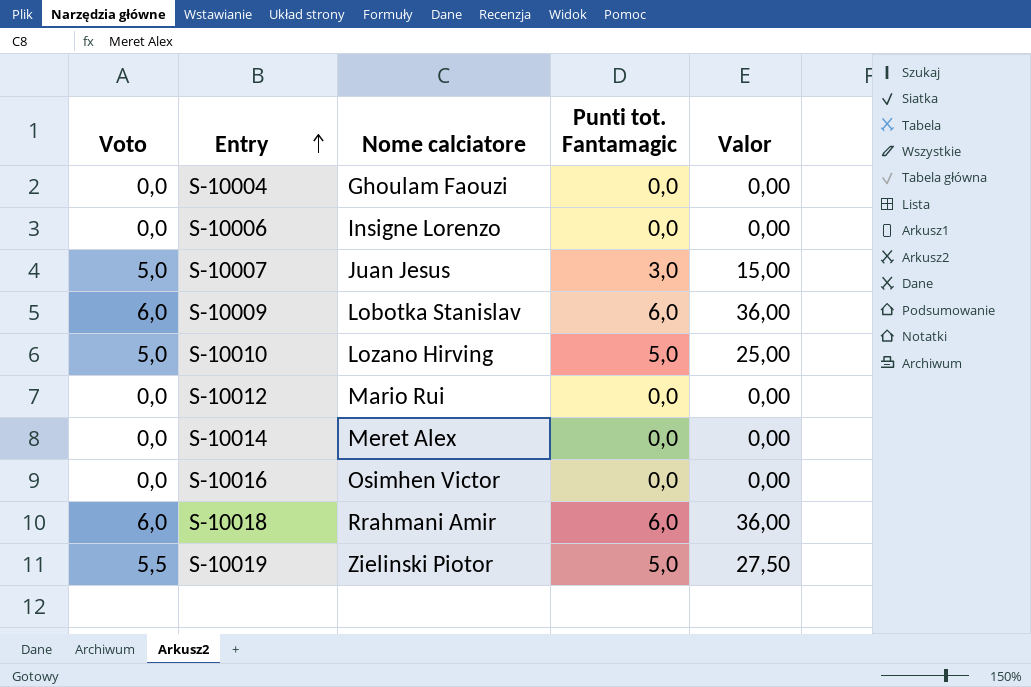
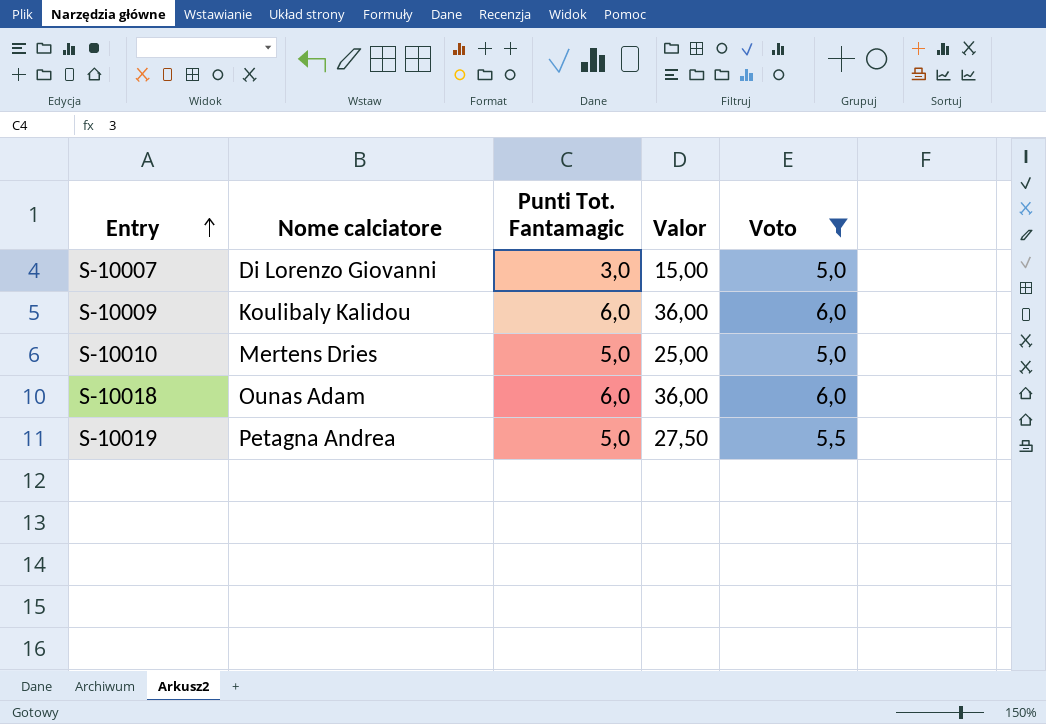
filter: none -> Voto != 0,0
column name: Punti tot. Fantamagic -> Punti Tot. Fantamagic
column Voto | position: 1 -> 5
S-10007 | Nome calciatore: Juan Jesus -> Di Lorenzo Giovanni
S-10009 | Nome calciatore: Lobotka Stanislav -> Koulibaly Kalidou
S-10010 | Nome calciatore: Lozano Hirving -> Mertens Dries
S-10018 | Nome calciatore: Rrahmani Amir -> Ounas Adam
S-10019 | Nome calciatore: Zielinski Piotor -> Petagna Andrea

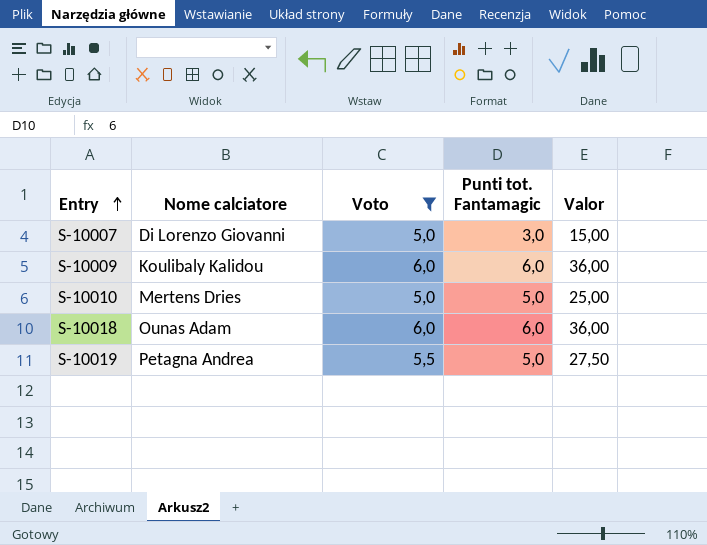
column Voto | position: 5 -> 3
column name: Punti Tot. Fantamagic -> Punti tot. Fantamagic

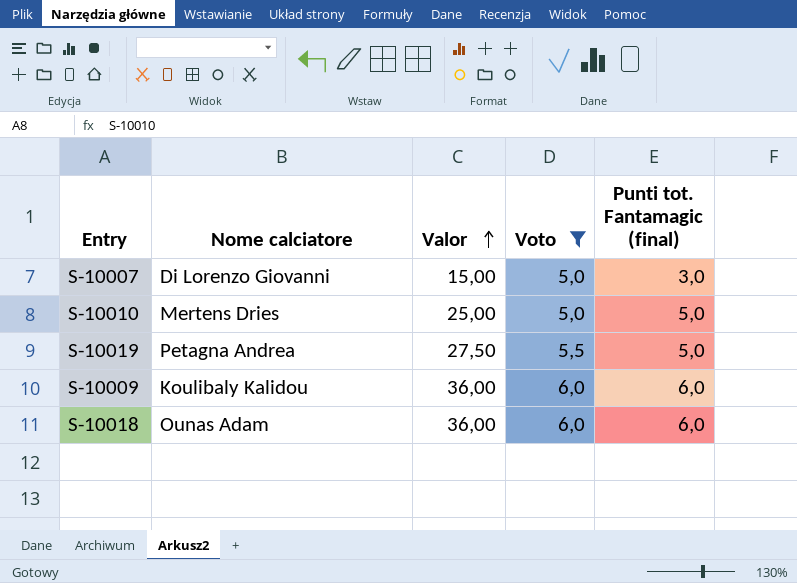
row order: Entry ascending -> Valor ascending
column Valor | position: 5 -> 3
column name: Punti tot. Fantamagic -> Punti tot. Fantamagic (final)

